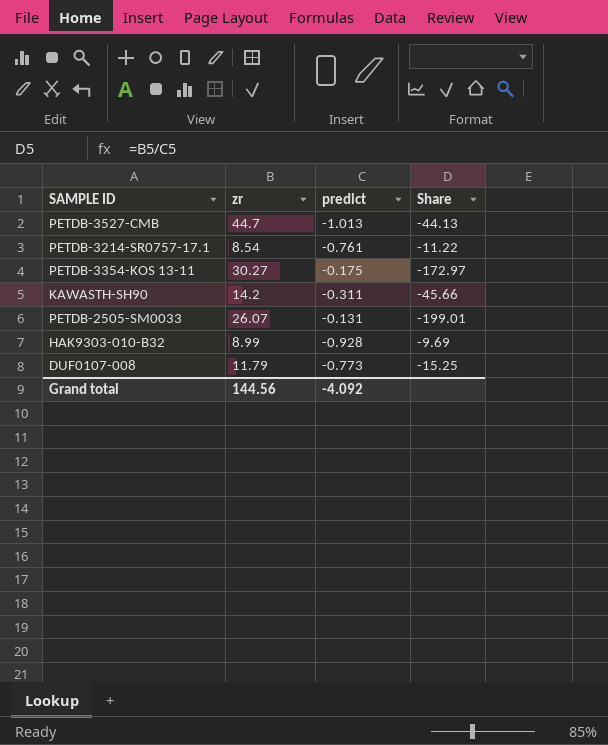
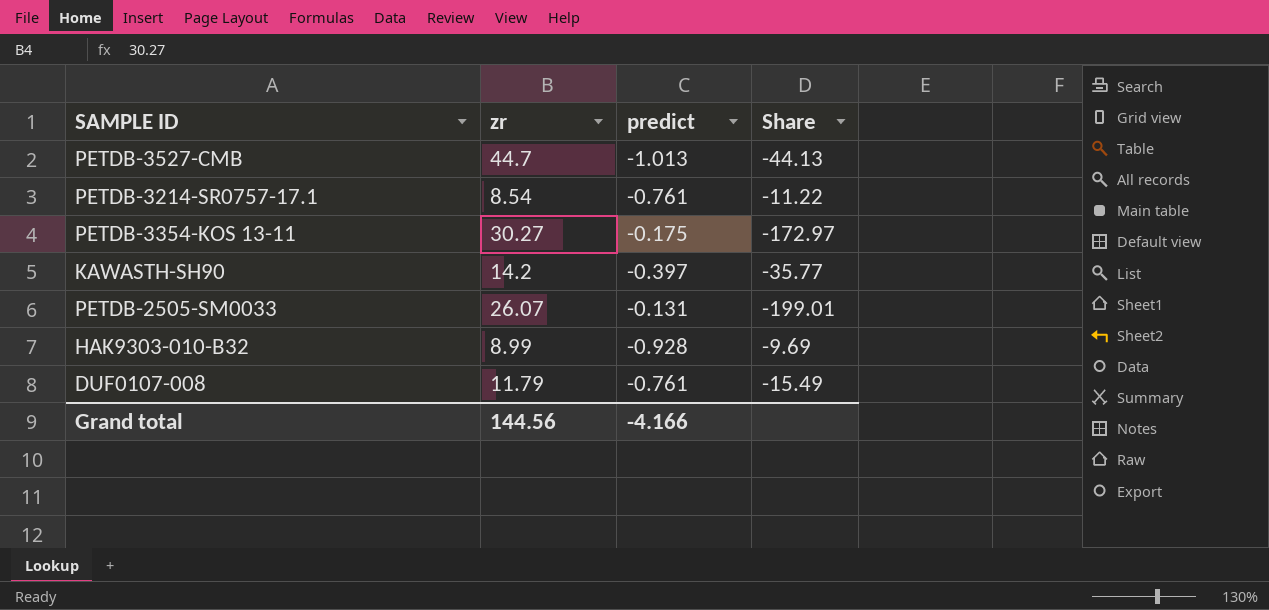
KAWASTH-SH90 | predict: -0.311 -> -0.397
KAWASTH-SH90 | Share: -45.66 -> -35.77
DUF0107-008 | predict: -0.773 -> -0.761
DUF0107-008 | Share: -15.25 -> -15.49
Grand total | predict: -4.092 -> -4.166

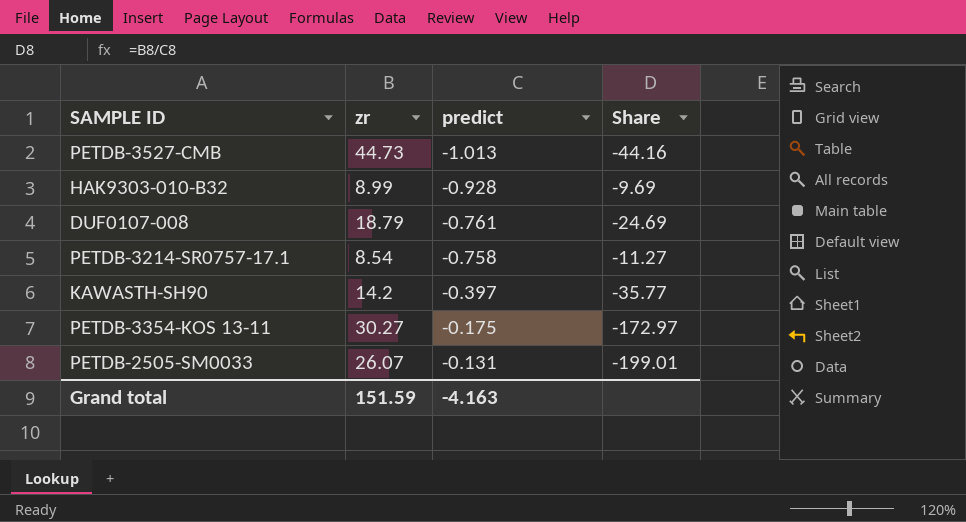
row order: none -> predict ascending
PETDB-3527-CMB | zr: 44.7 -> 44.73
PETDB-3527-CMB | Share: -44.13 -> -44.16
DUF0107-008 | zr: 11.79 -> 18.79
DUF0107-008 | Share: -15.49 -> -24.69
PETDB-3214-SR0757-17.1 | predict: -0.761 -> -0.758
PETDB-3214-SR0757-17.1 | Share: -11.22 -> -11.27
Grand total | zr: 144.56 -> 151.59
Grand total | predict: -4.166 -> -4.163

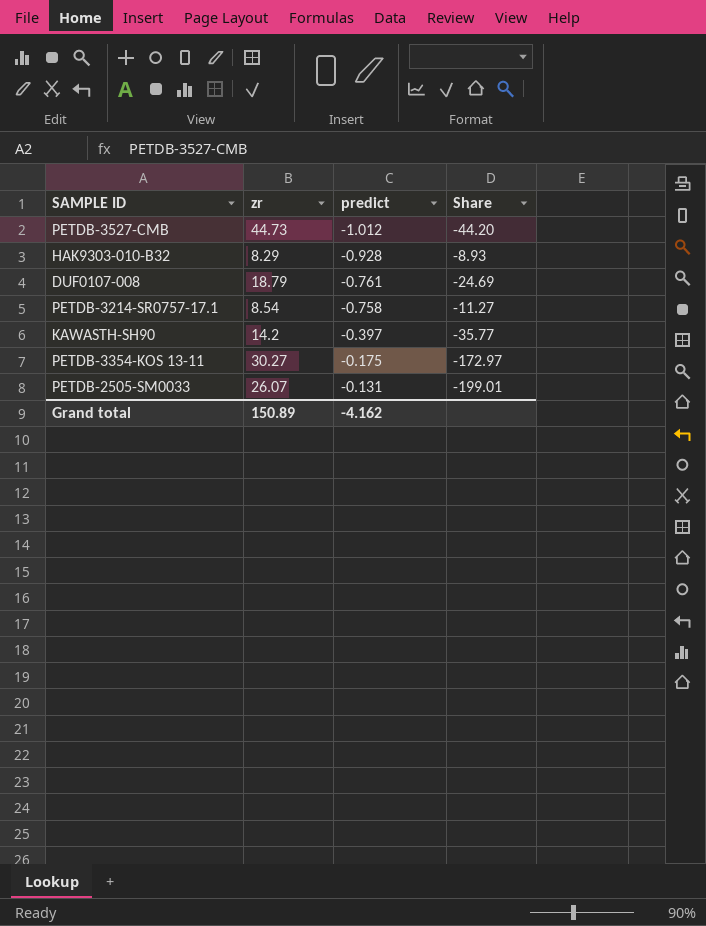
PETDB-3527-CMB | predict: -1.013 -> -1.012
PETDB-3527-CMB | Share: -44.16 -> -44.20
HAK9303-010-B32 | zr: 8.99 -> 8.29
HAK9303-010-B32 | Share: -9.69 -> -8.93
Grand total | zr: 151.59 -> 150.89
Grand total | predict: -4.163 -> -4.162

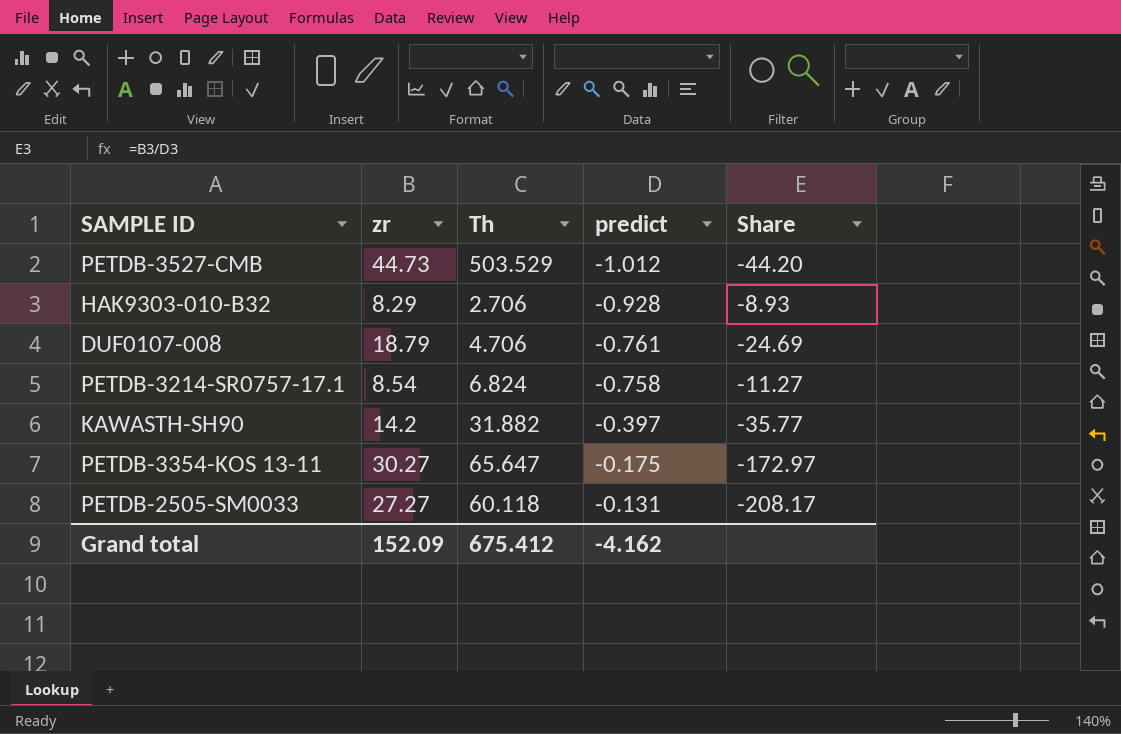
column Th | position: none -> 3
PETDB-2505-SM0033 | zr: 26.07 -> 27.27
PETDB-2505-SM0033 | Share: -199.01 -> -208.17
Grand total | zr: 150.89 -> 152.09

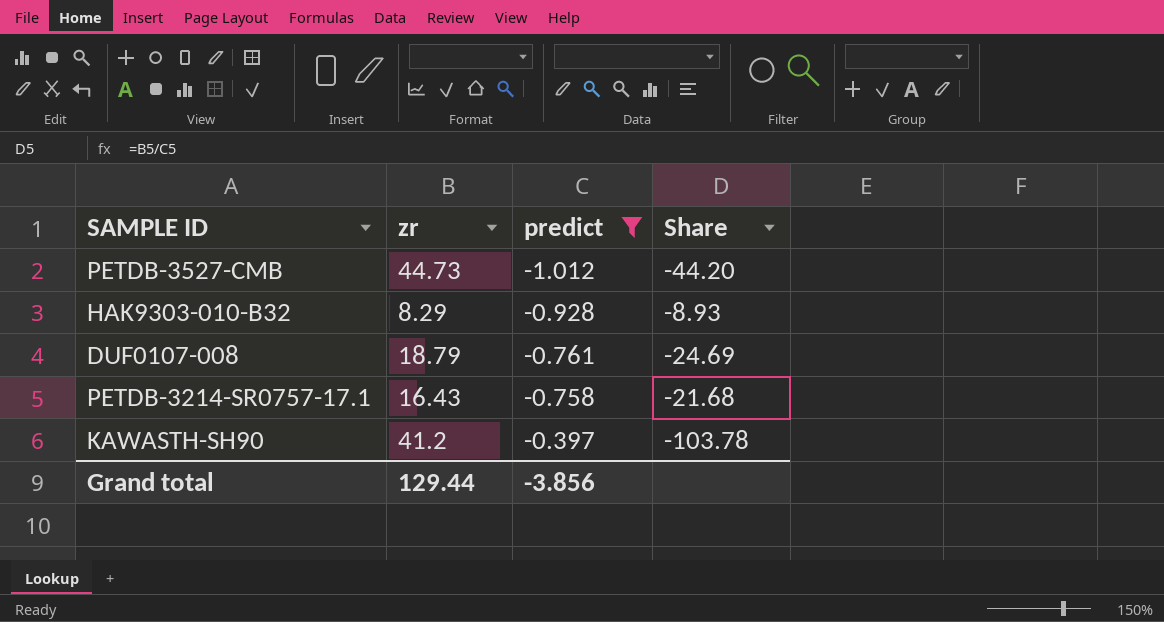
filter: none -> predict <= -0.397
column Th | position: 3 -> none
PETDB-3214-SR0757-17.1 | zr: 8.54 -> 16.43
PETDB-3214-SR0757-17.1 | Share: -11.27 -> -21.68
KAWASTH-SH90 | zr: 14.2 -> 41.2
KAWASTH-SH90 | Share: -35.77 -> -103.78
Grand total | zr: 152.09 -> 129.44
Grand total | predict: -4.162 -> -3.856

